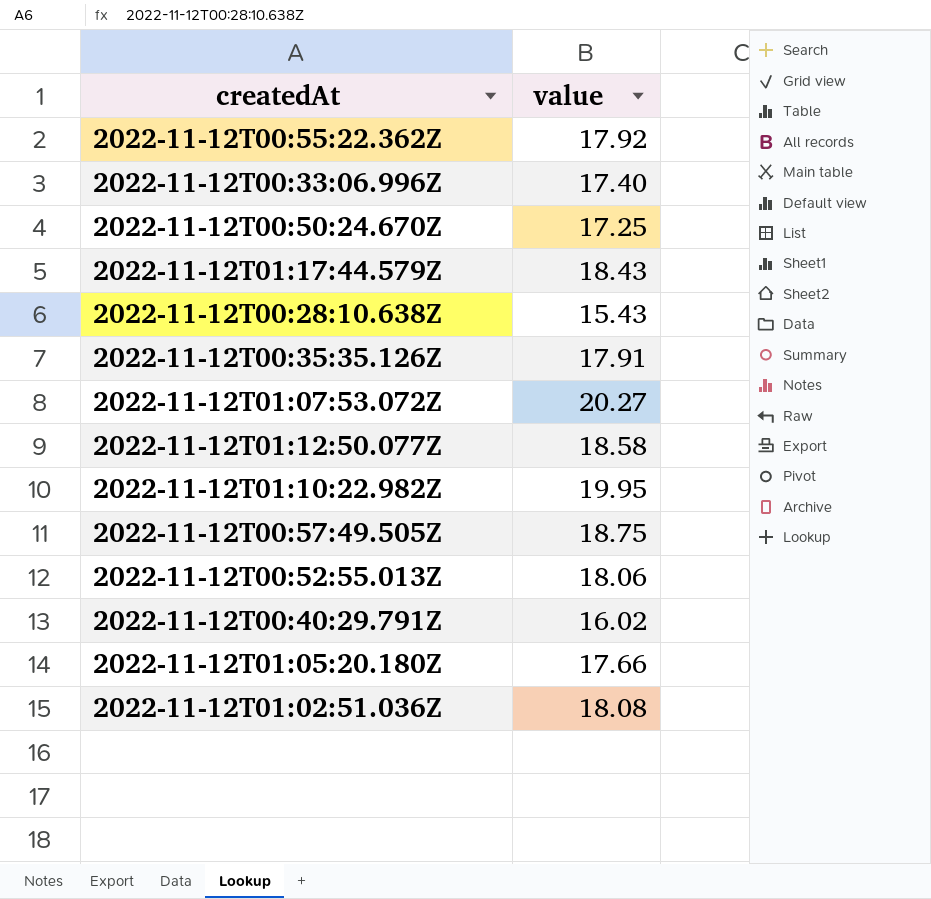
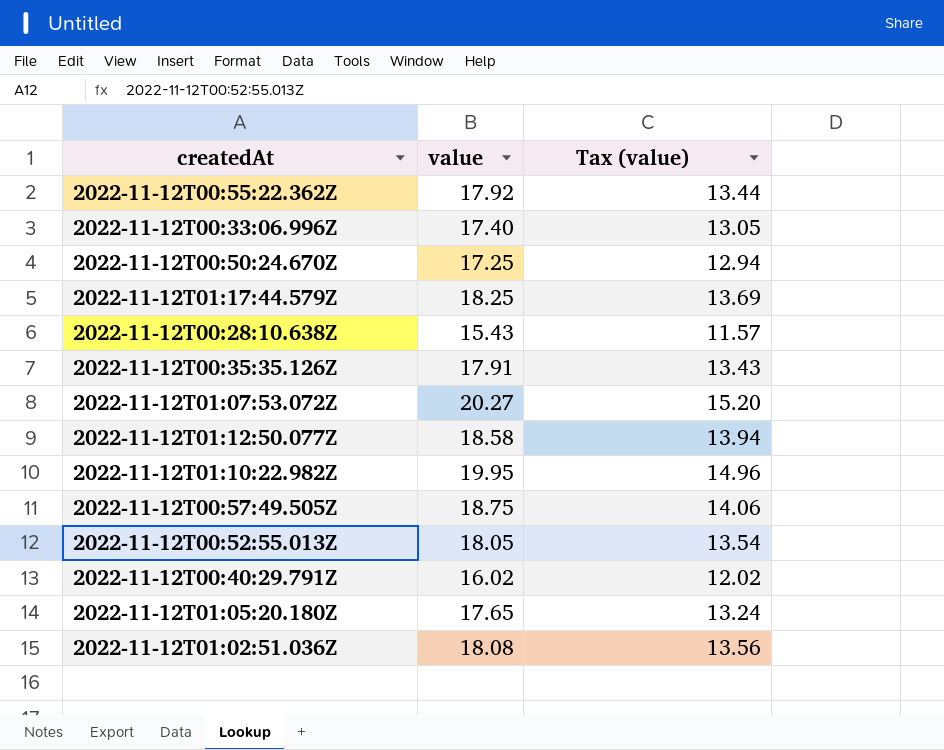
column Tax (value) | formula: none -> [value] * 0.75
2022-11-12T01:17:44.579Z | value: 18.43 -> 18.25
2022-11-12T00:52:55.013Z | value: 18.06 -> 18.05
2022-11-12T01:05:20.180Z | value: 17.66 -> 17.65

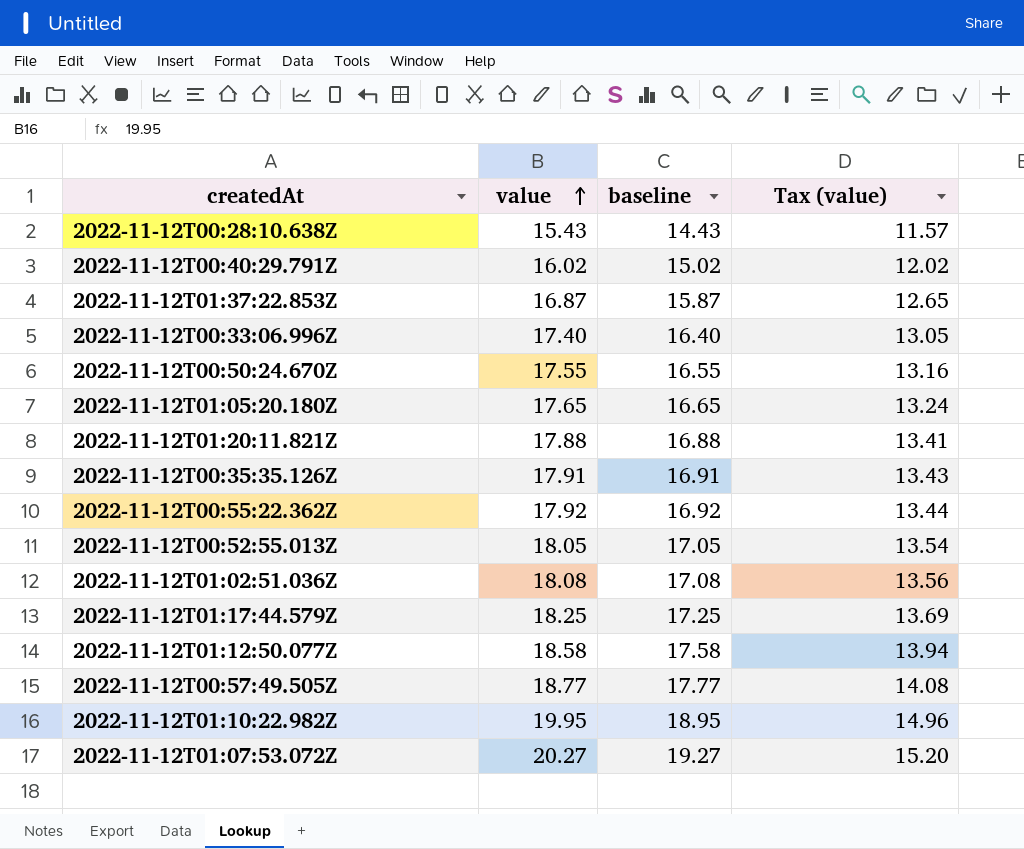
row order: none -> value ascending
column baseline | formula: none -> [value] - 1
row 2022-11-12T01:37:22.853Z: none -> 16.87 | 15.87 | 12.65
2022-11-12T00:50:24.670Z | value: 17.25 -> 17.55
2022-11-12T00:50:24.670Z | Tax (value): 12.94 -> 13.16
row 2022-11-12T01:20:11.821Z: none -> 17.88 | 16.88 | 13.41
2022-11-12T00:57:49.505Z | value: 18.75 -> 18.77
2022-11-12T00:57:49.505Z | Tax (value): 14.06 -> 14.08

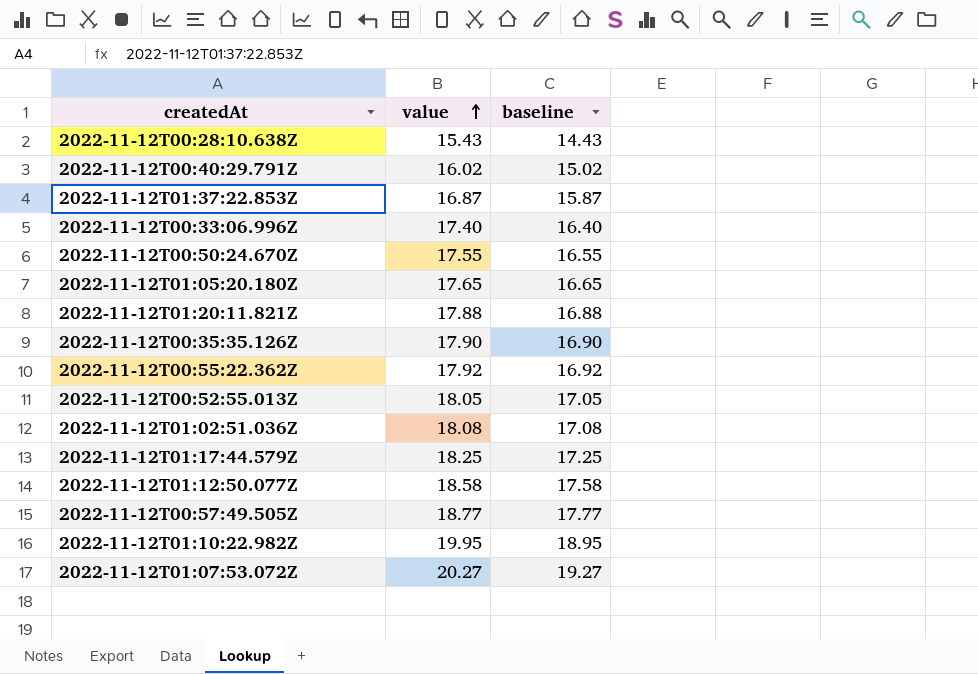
column Tax (value) | formula: [value] * 0.75 -> none
2022-11-12T00:35:35.126Z | value: 17.91 -> 17.90
2022-11-12T00:35:35.126Z | baseline: 16.91 -> 16.90

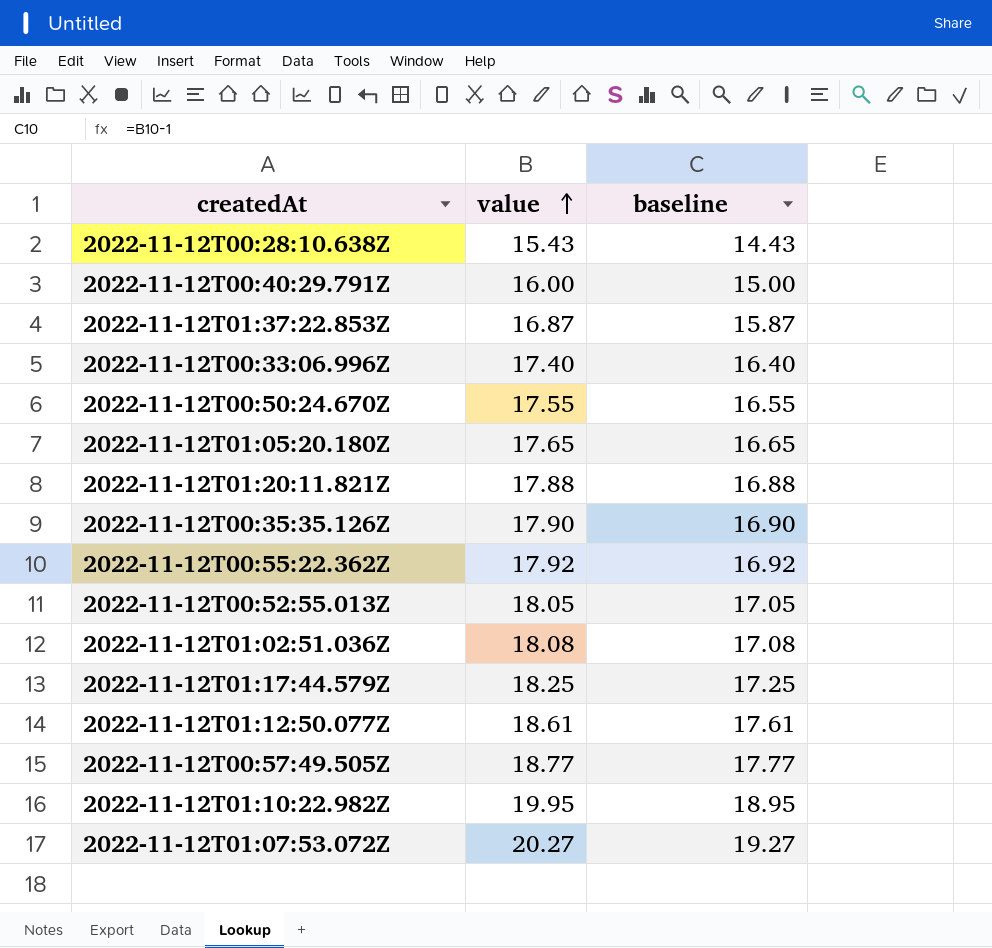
2022-11-12T00:40:29.791Z | value: 16.02 -> 16.00
2022-11-12T00:40:29.791Z | baseline: 15.02 -> 15.00
2022-11-12T01:12:50.077Z | value: 18.58 -> 18.61
2022-11-12T01:12:50.077Z | baseline: 17.58 -> 17.61

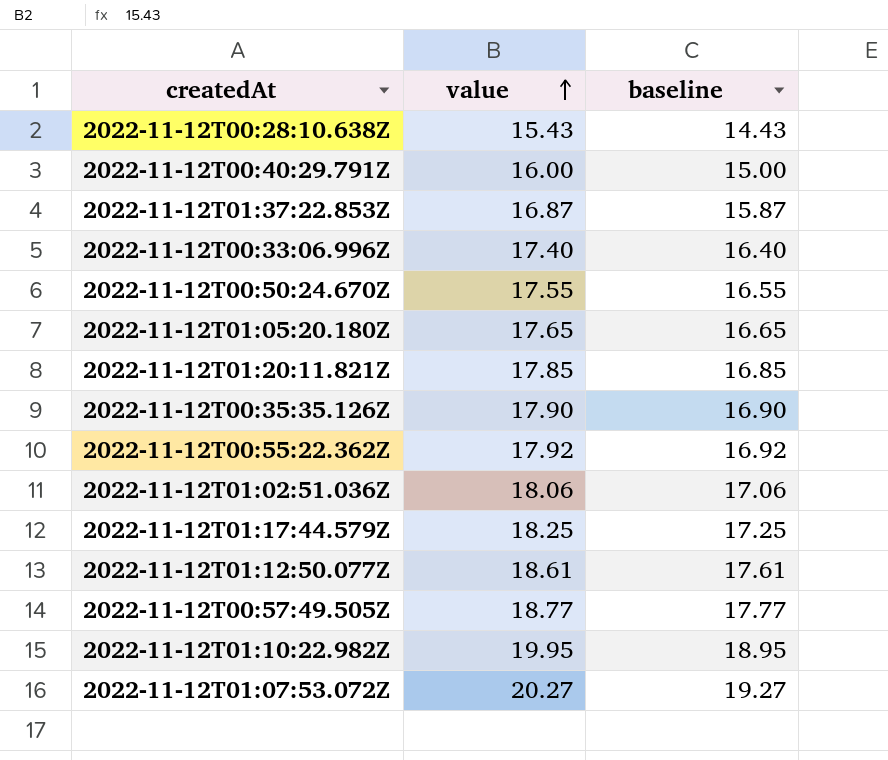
row 2022-11-12T00:52:55.013Z: 18.05 | 17.05 -> none
2022-11-12T01:20:11.821Z | value: 17.88 -> 17.85
2022-11-12T01:20:11.821Z | baseline: 16.88 -> 16.85
2022-11-12T01:02:51.036Z | value: 18.08 -> 18.06
2022-11-12T01:02:51.036Z | baseline: 17.08 -> 17.06

